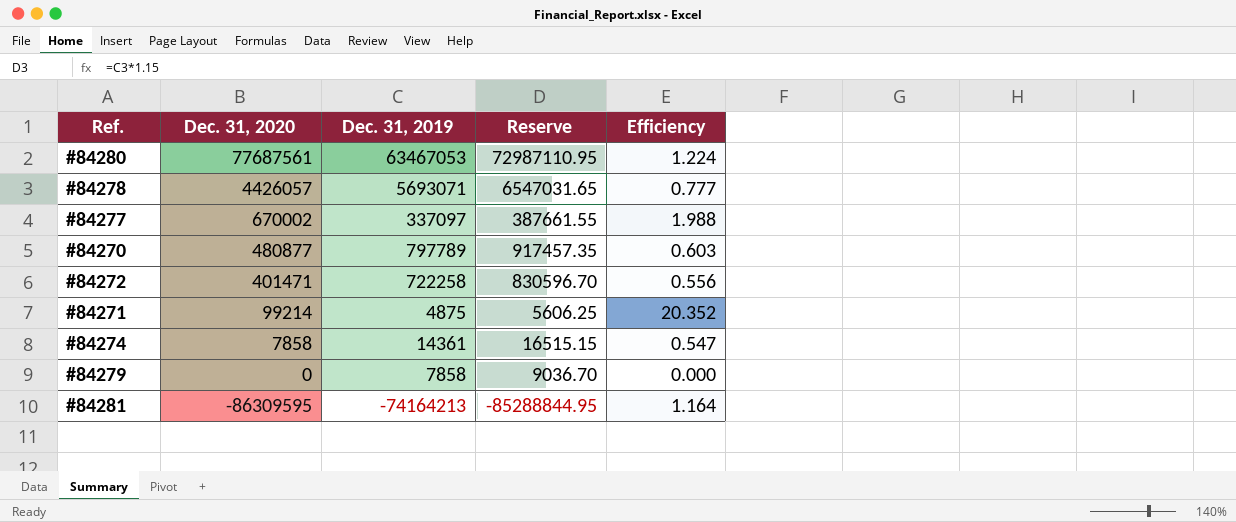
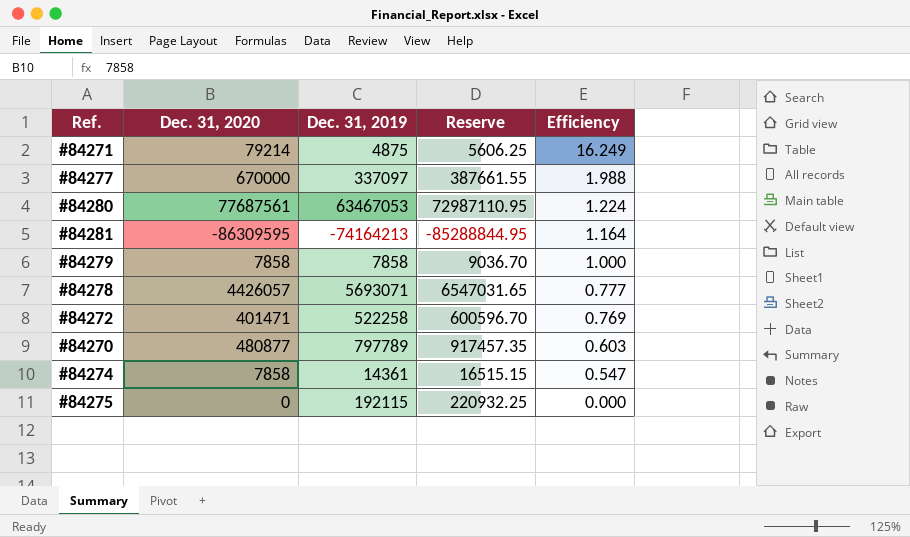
row order: Dec. 31, 2020 descending -> Efficiency descending
#84271 | Dec. 31, 2020: 99214 -> 79214
#84271 | Efficiency: 20.352 -> 16.249
#84277 | Dec. 31, 2020: 670002 -> 670000
#84279 | Dec. 31, 2020: 0 -> 7858
#84279 | Efficiency: 0.000 -> 1.000
#84272 | Dec. 31, 2019: 722258 -> 522258
#84272 | Reserve: 830596.70 -> 600596.70
#84272 | Efficiency: 0.556 -> 0.769
row #84275: none -> 0 | 192115 | 220932.25 | 0.000

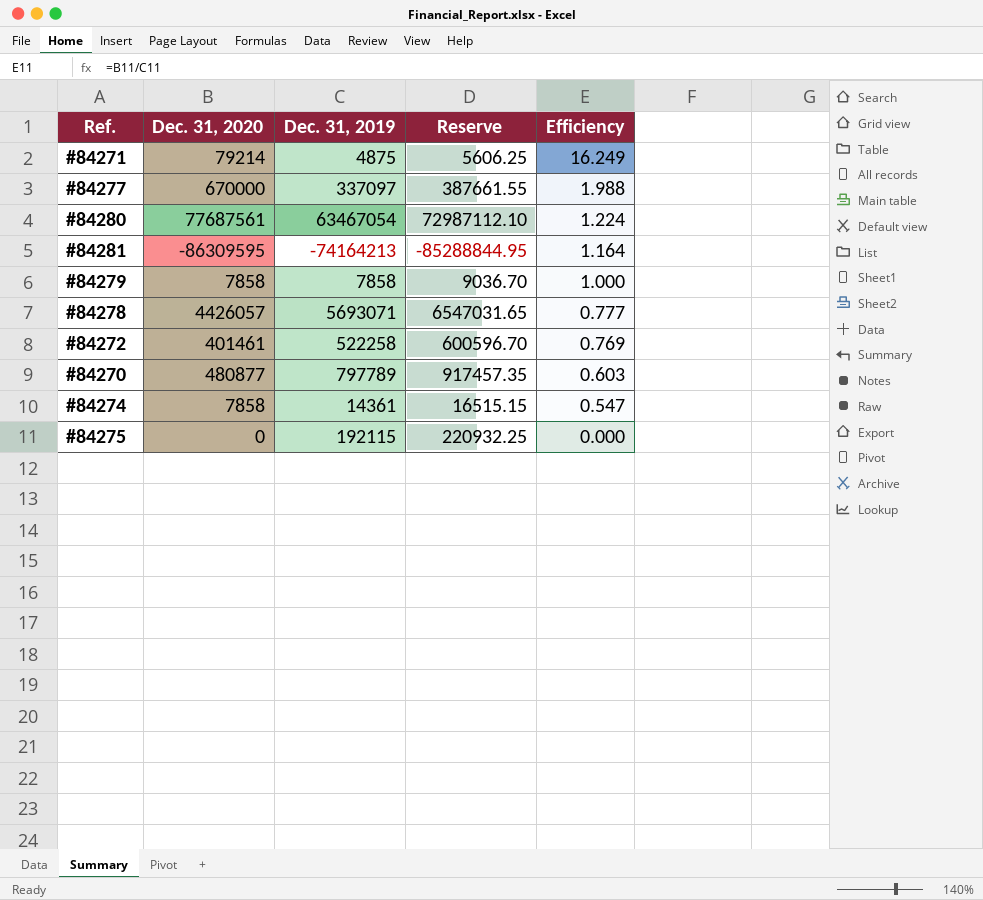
#84280 | Dec. 31, 2019: 63467053 -> 63467054
#84280 | Reserve: 72987110.95 -> 72987112.10
#84272 | Dec. 31, 2020: 401471 -> 401461

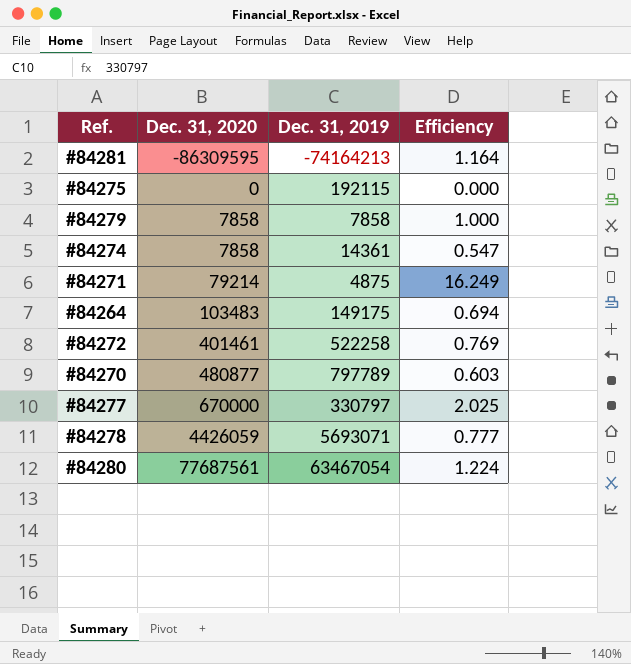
row order: Efficiency descending -> Dec. 31, 2020 ascending
column Reserve | formula: [Dec. 31, 2019] * 1.15 -> none
row #84264: none -> 103483 | 149175 | 0.694
#84277 | Dec. 31, 2019: 337097 -> 330797
#84277 | Efficiency: 1.988 -> 2.025
#84278 | Dec. 31, 2020: 4426057 -> 4426059

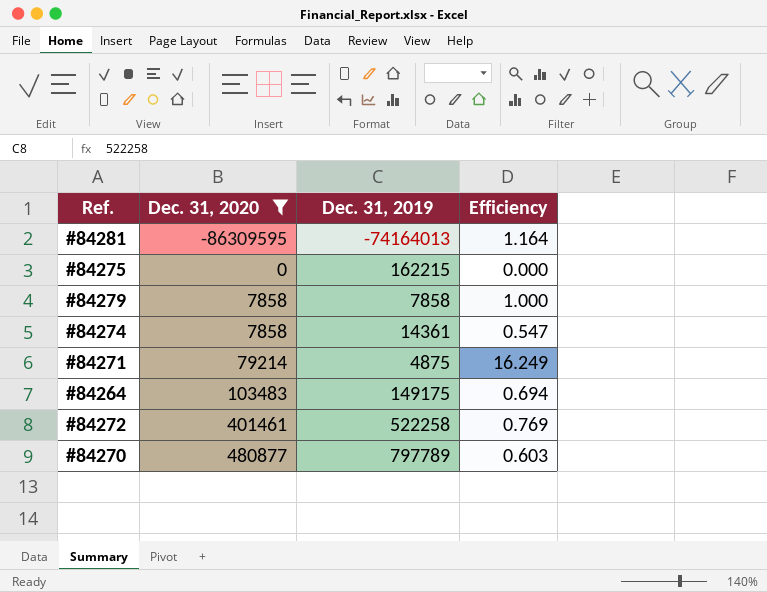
filter: none -> Dec. 31, 2020 <= 480877
#84281 | Dec. 31, 2019: -74164213 -> -74164013
#84275 | Dec. 31, 2019: 192115 -> 162215

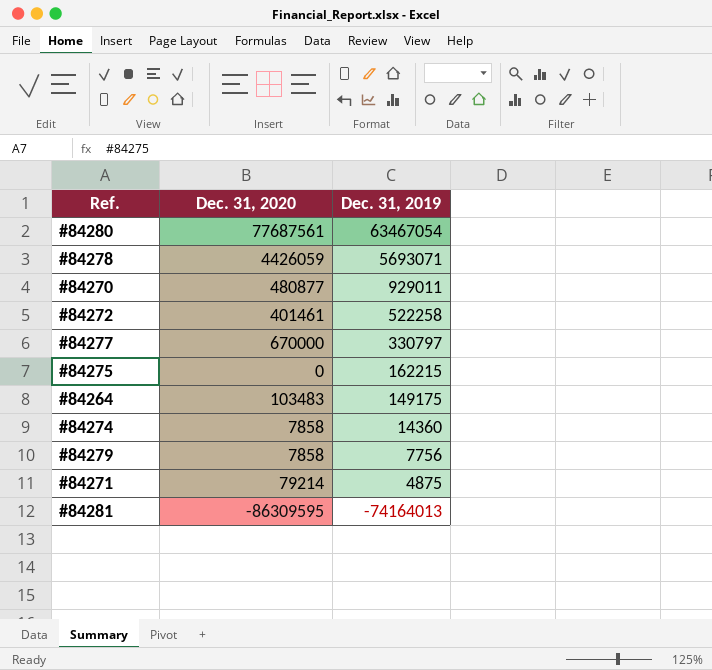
filter: Dec. 31, 2020 <= 480877 -> none
row order: Dec. 31, 2020 ascending -> Dec. 31, 2019 descending
column Efficiency | formula: [Dec. 31, 2020] / [Dec. 31, 2019] -> none
#84270 | Dec. 31, 2019: 797789 -> 929011
#84274 | Dec. 31, 2019: 14361 -> 14360
#84279 | Dec. 31, 2019: 7858 -> 7756

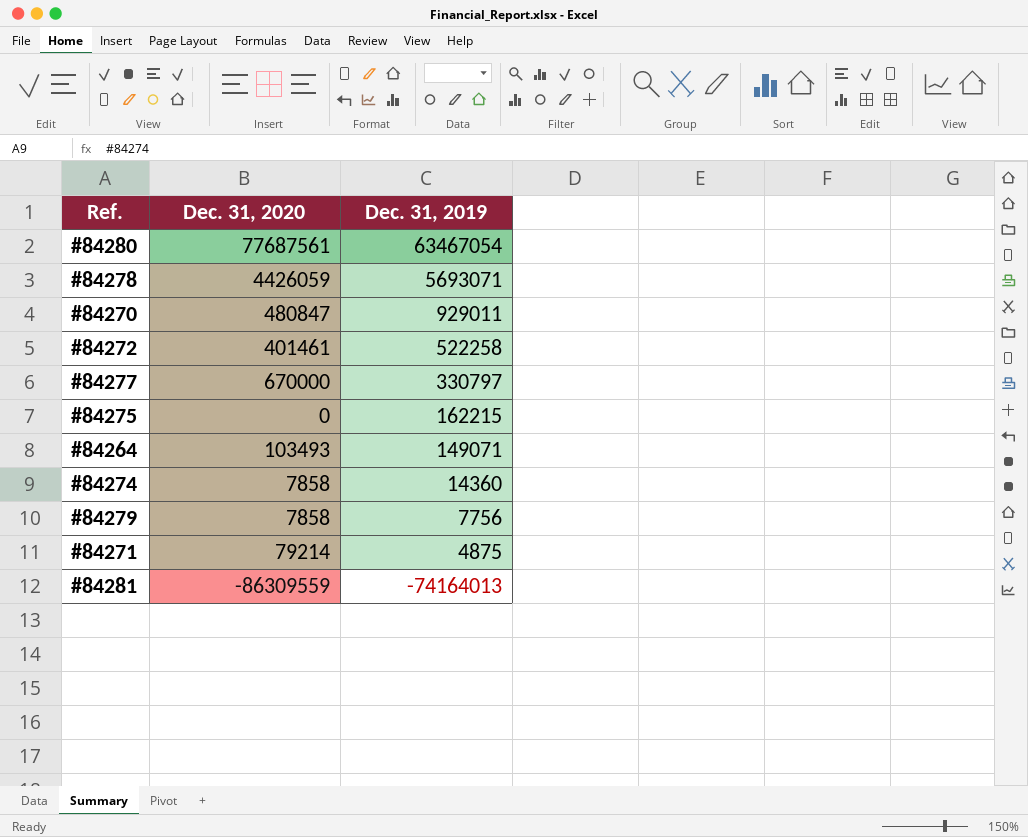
#84270 | Dec. 31, 2020: 480877 -> 480847
#84264 | Dec. 31, 2020: 103483 -> 103493
#84264 | Dec. 31, 2019: 149175 -> 149071
#84281 | Dec. 31, 2020: -86309595 -> -86309559

